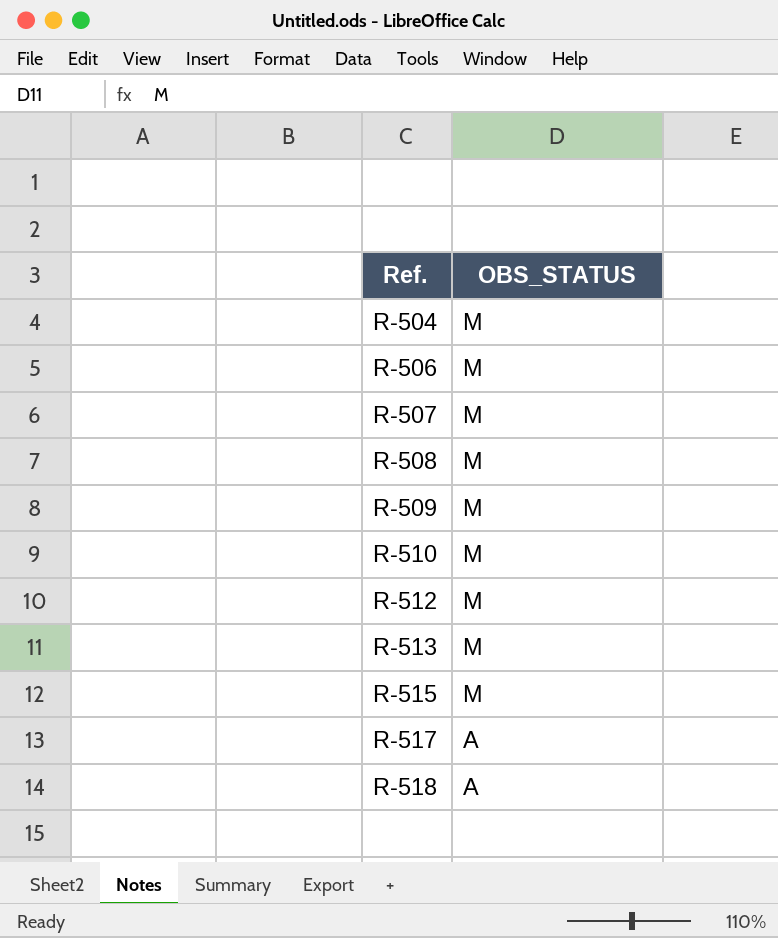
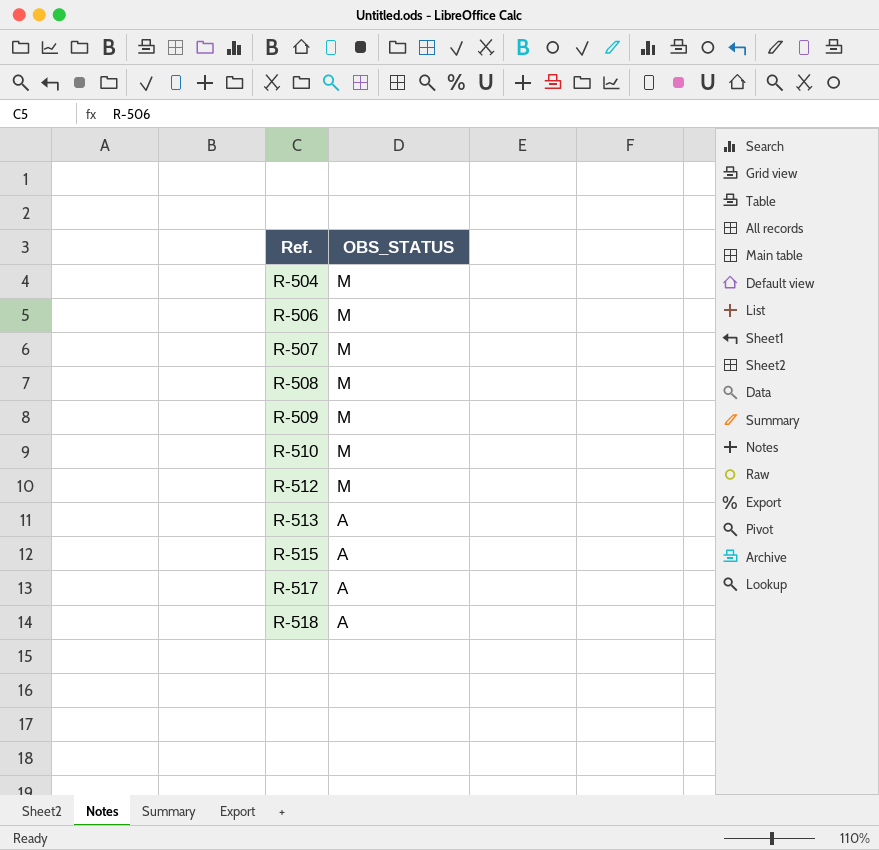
R-513 | OBS_STATUS: M -> A
R-515 | OBS_STATUS: M -> A

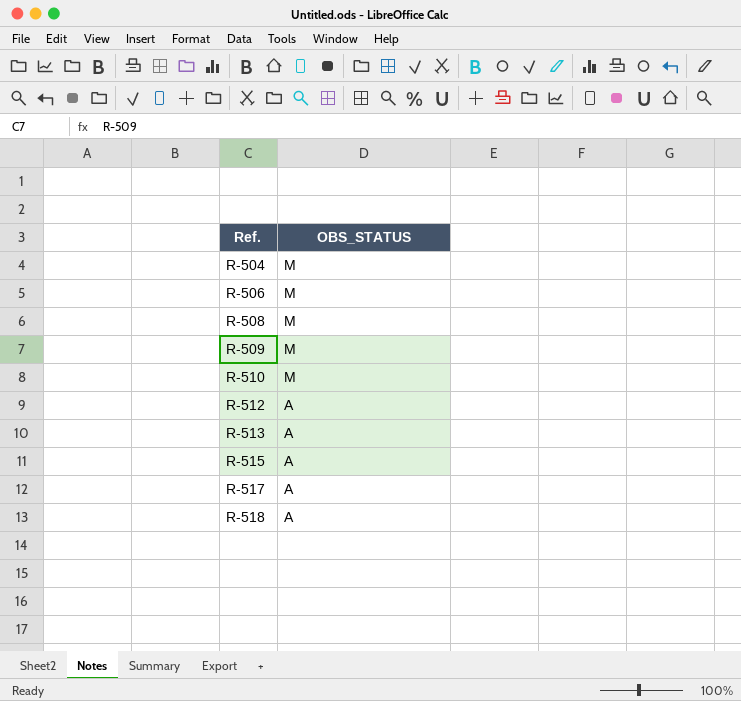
row R-507: M -> none
R-512 | OBS_STATUS: M -> A

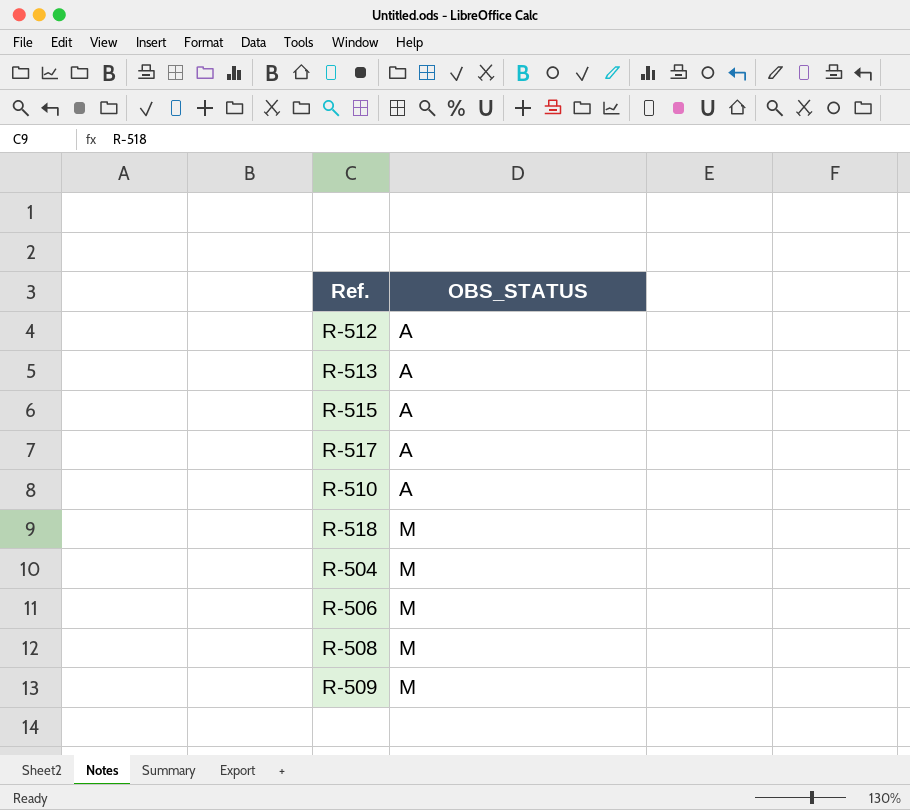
row order: Ref. ascending -> OBS_STATUS ascending
R-510 | OBS_STATUS: M -> A
R-518 | OBS_STATUS: A -> M

